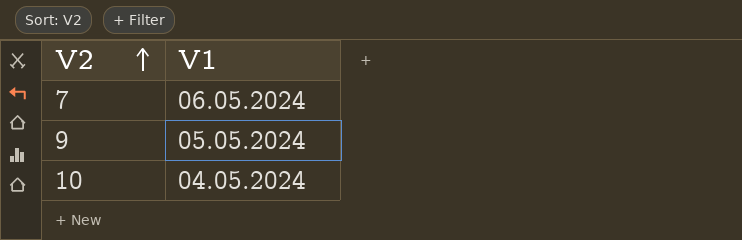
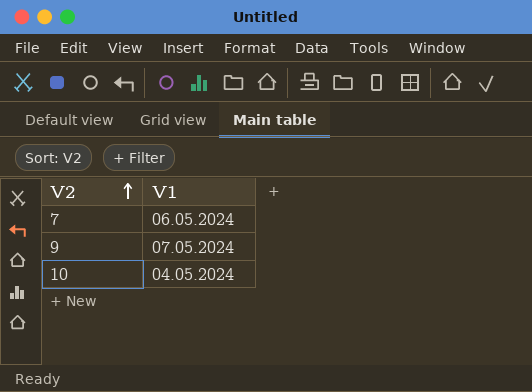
9 | V1: 05.05.2024 -> 07.05.2024

